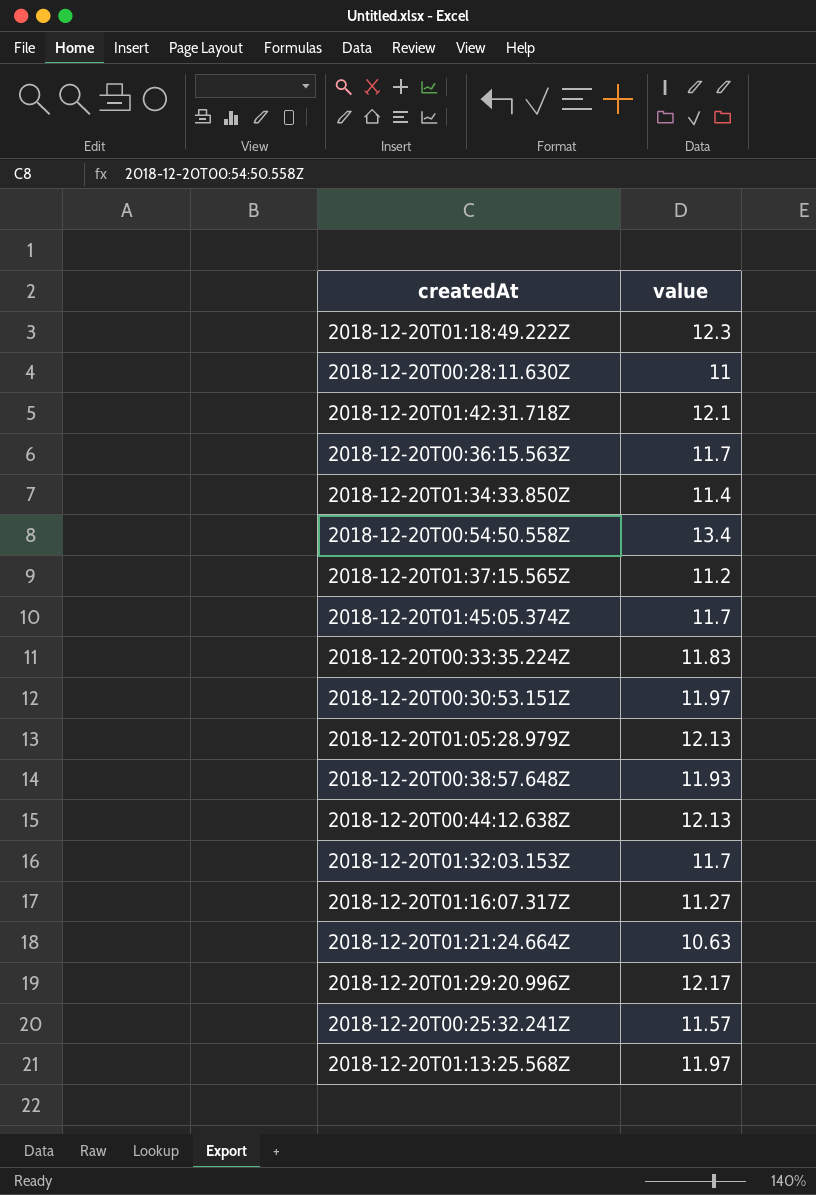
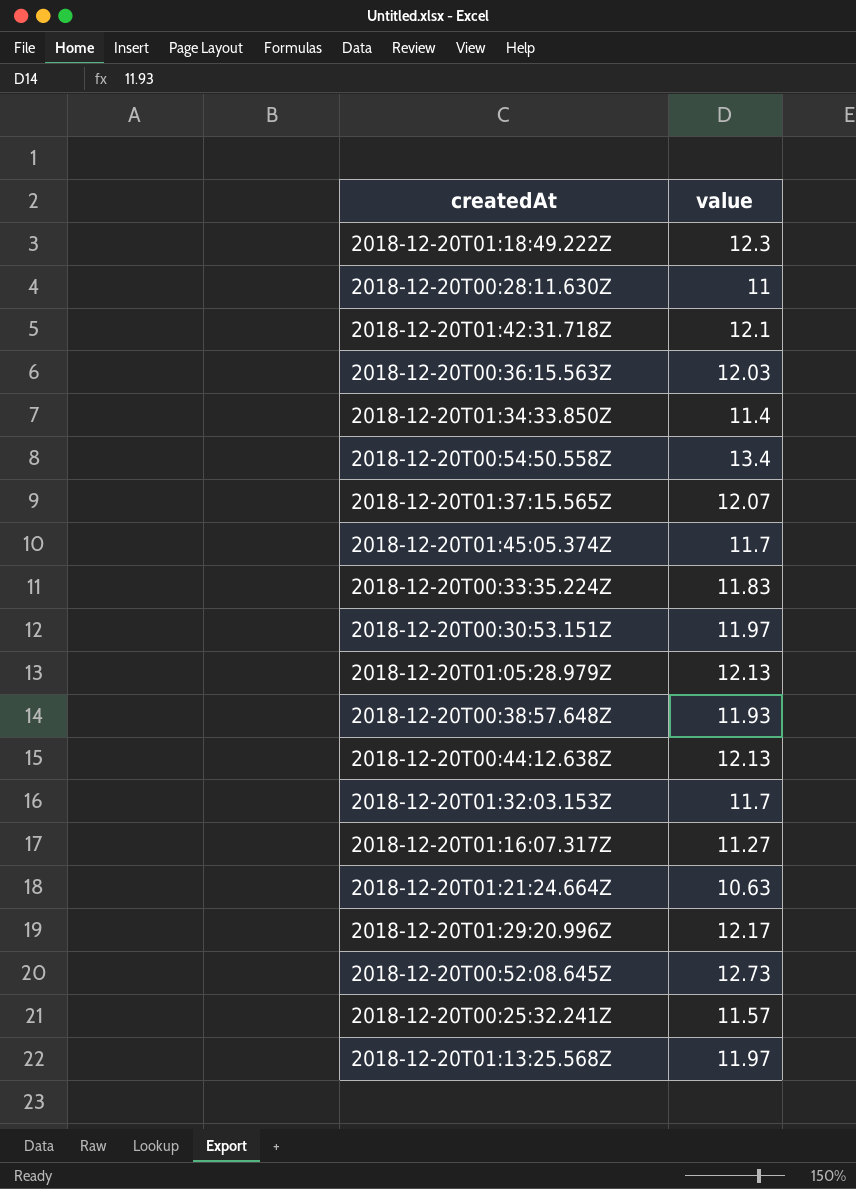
2018-12-20T00:36:15.563Z | value: 11.7 -> 12.03
2018-12-20T01:37:15.565Z | value: 11.2 -> 12.07
row 2018-12-20T00:52:08.645Z: none -> 12.73

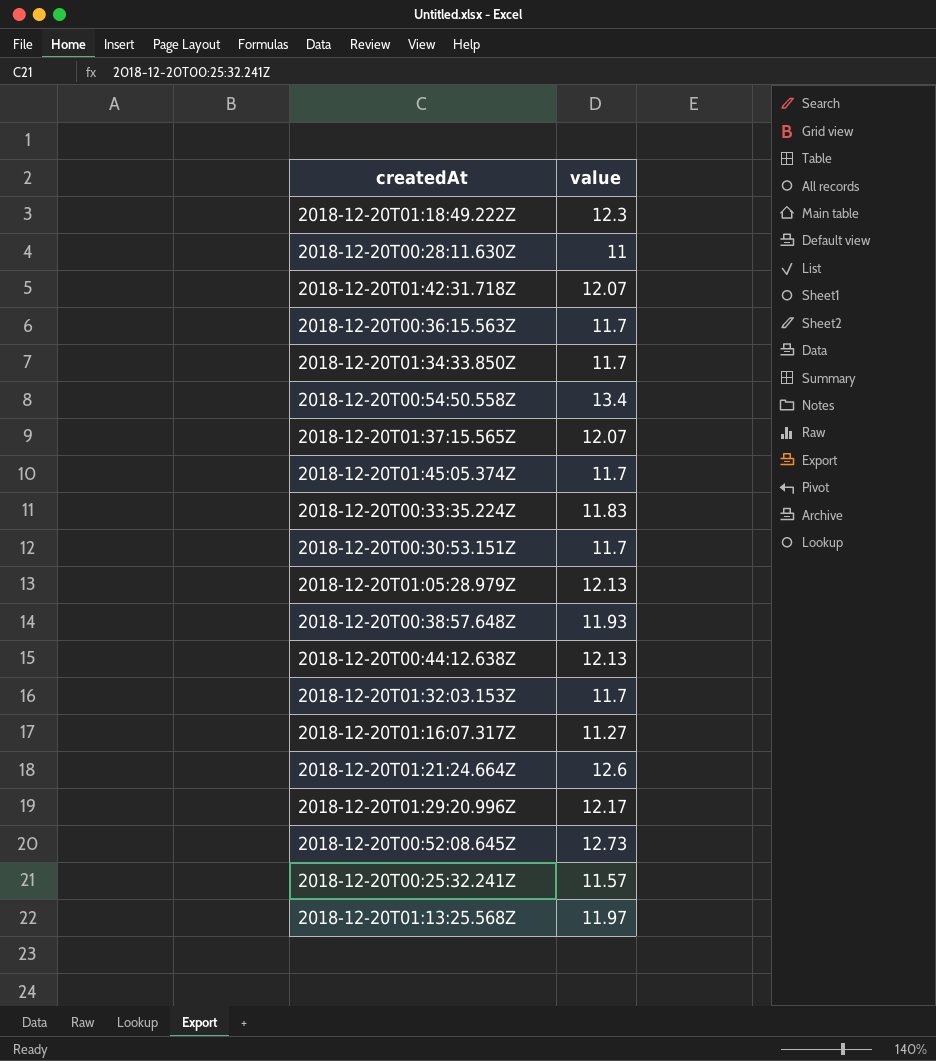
2018-12-20T01:42:31.718Z | value: 12.1 -> 12.07
2018-12-20T00:36:15.563Z | value: 12.03 -> 11.7
2018-12-20T01:34:33.850Z | value: 11.4 -> 11.7
2018-12-20T00:30:53.151Z | value: 11.97 -> 11.7
2018-12-20T01:21:24.664Z | value: 10.63 -> 12.6

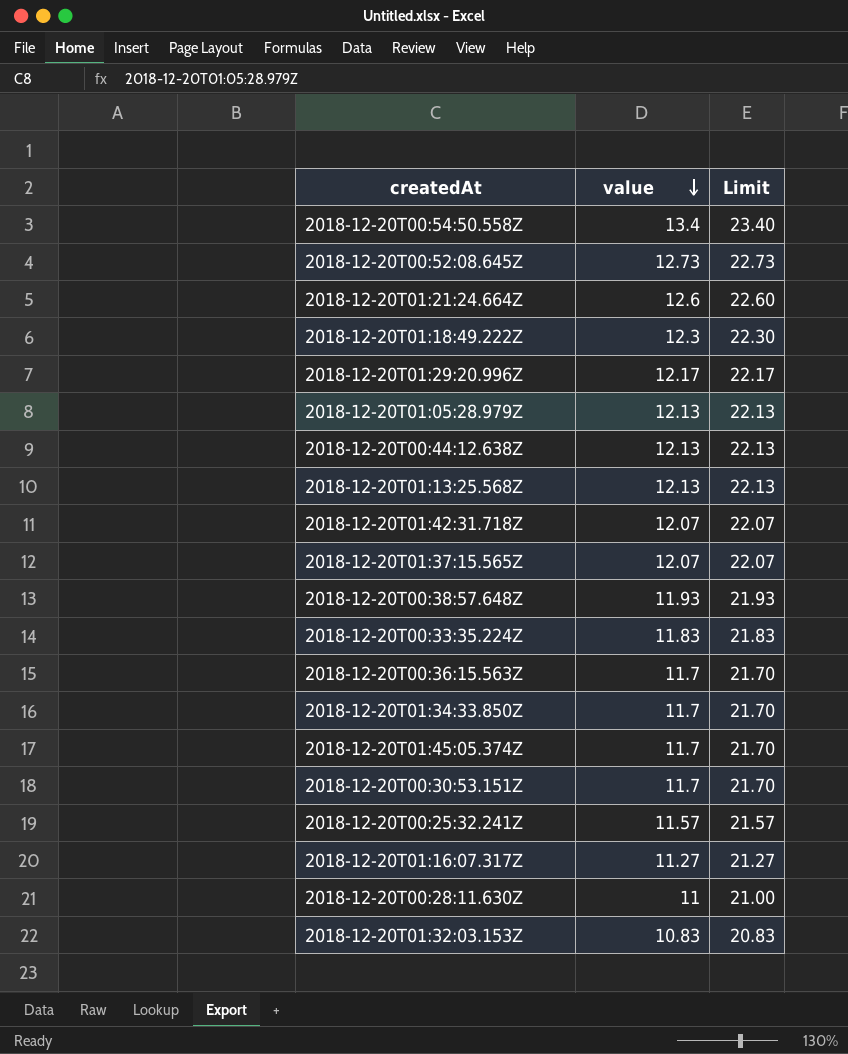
row order: none -> value descending
column Limit | formula: none -> [value] + 10
2018-12-20T01:13:25.568Z | value: 11.97 -> 12.13
2018-12-20T01:32:03.153Z | value: 11.7 -> 10.83

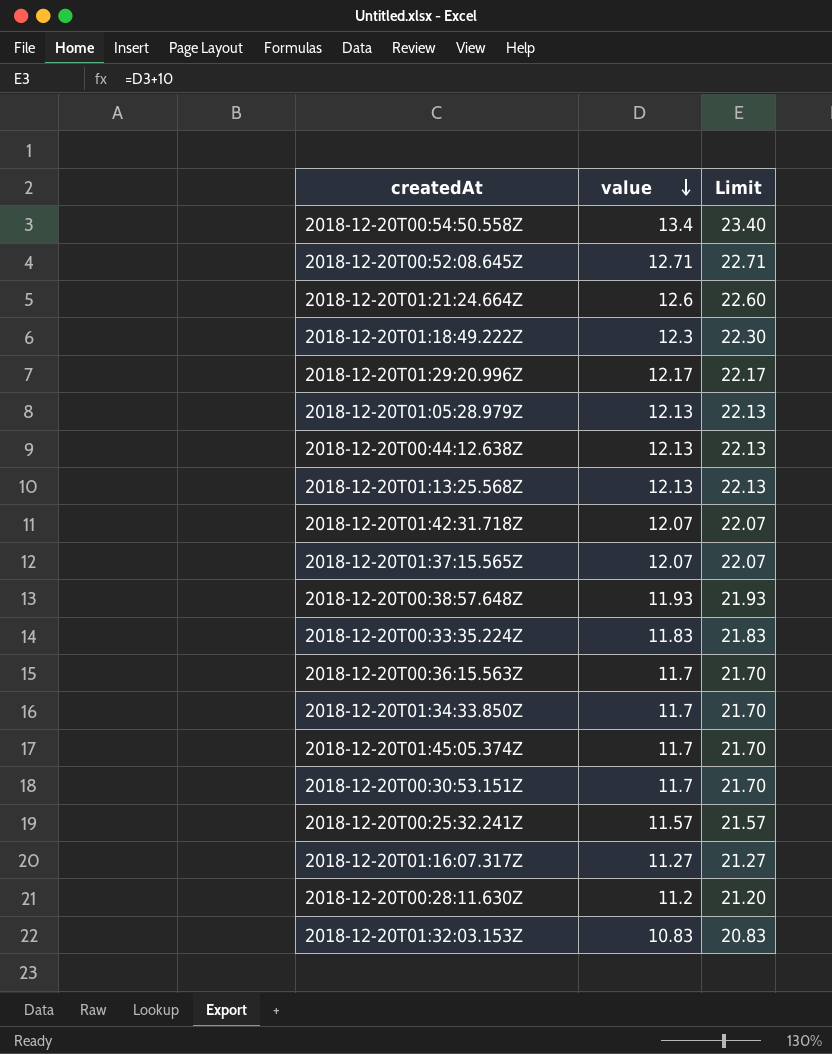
2018-12-20T00:52:08.645Z | value: 12.73 -> 12.71
2018-12-20T00:52:08.645Z | Limit: 22.73 -> 22.71
2018-12-20T00:28:11.630Z | value: 11 -> 11.2
2018-12-20T00:28:11.630Z | Limit: 21.00 -> 21.20

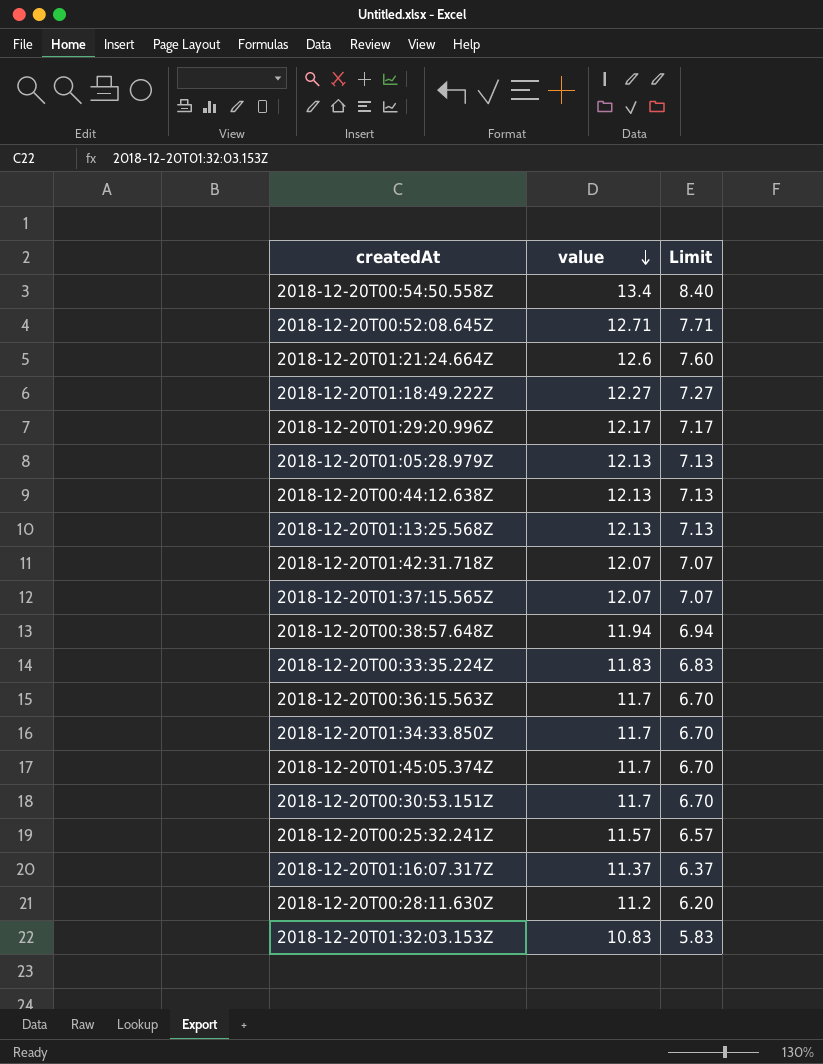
column Limit | formula: [value] + 10 -> [value] - 5
2018-12-20T01:18:49.222Z | value: 12.3 -> 12.27
2018-12-20T00:38:57.648Z | value: 11.93 -> 11.94
2018-12-20T01:16:07.317Z | value: 11.27 -> 11.37

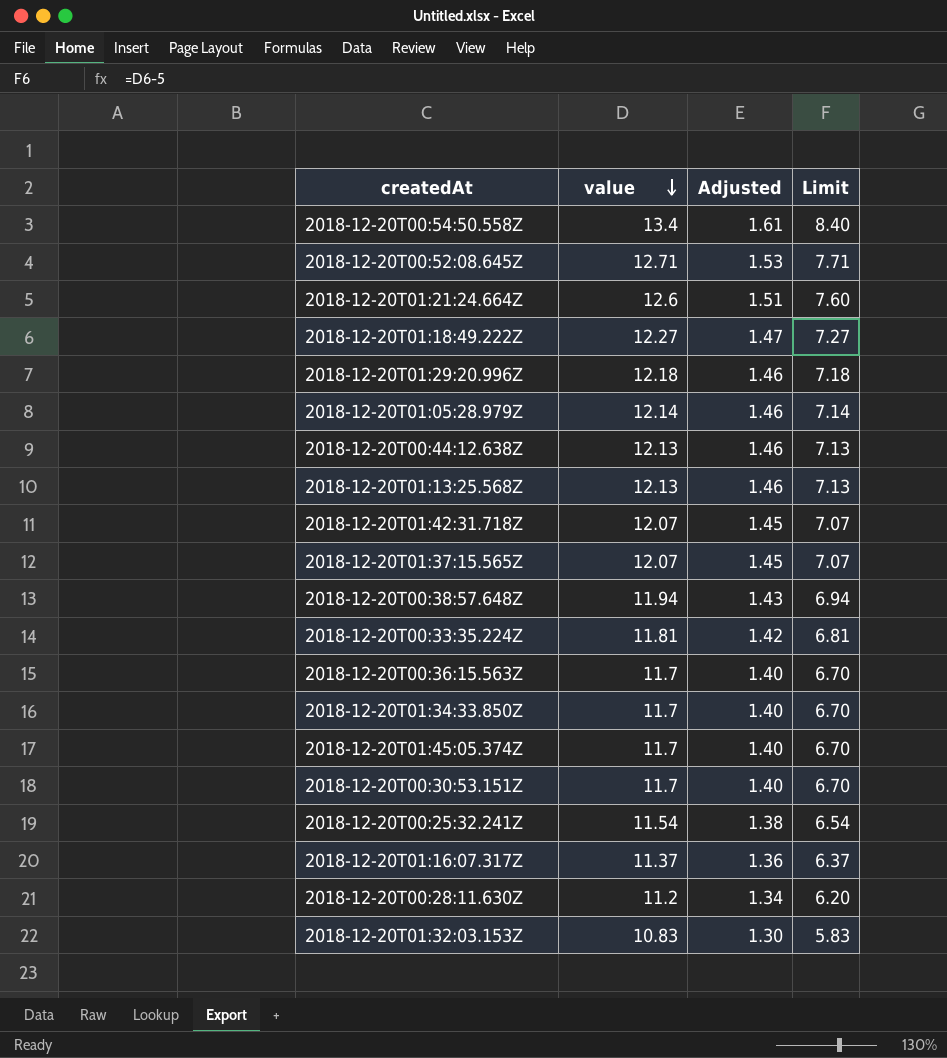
column Adjusted | formula: none -> [value] * 0.12
2018-12-20T01:29:20.996Z | value: 12.17 -> 12.18
2018-12-20T01:29:20.996Z | Limit: 7.17 -> 7.18
2018-12-20T01:05:28.979Z | value: 12.13 -> 12.14
2018-12-20T01:05:28.979Z | Limit: 7.13 -> 7.14
2018-12-20T00:33:35.224Z | value: 11.83 -> 11.81
2018-12-20T00:33:35.224Z | Limit: 6.83 -> 6.81
2018-12-20T00:25:32.241Z | value: 11.57 -> 11.54
2018-12-20T00:25:32.241Z | Limit: 6.57 -> 6.54

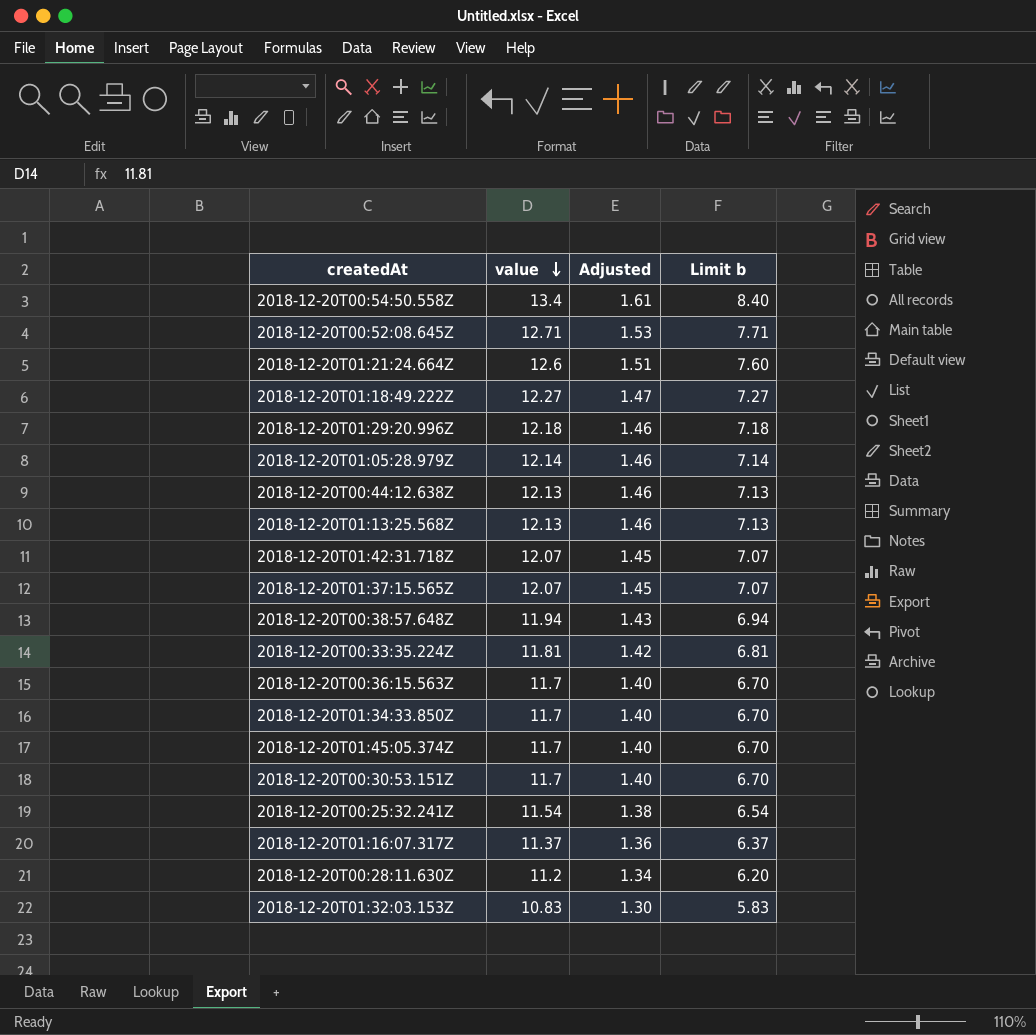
column name: Limit -> Limit b

